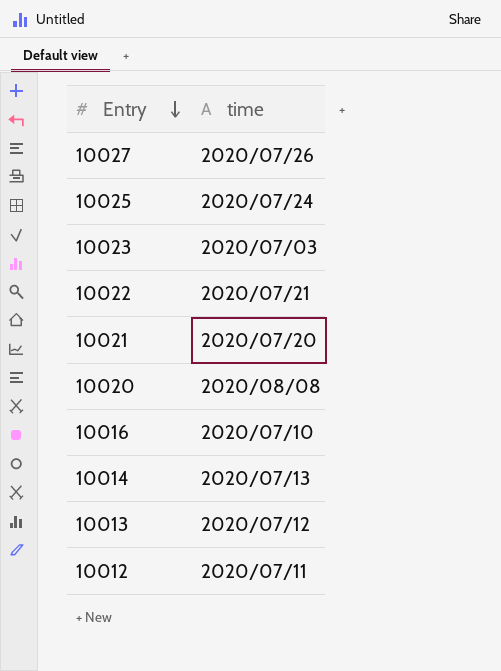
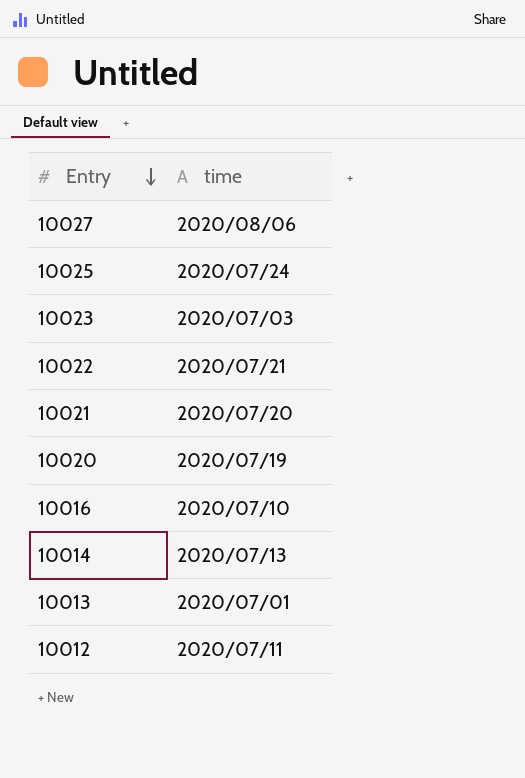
10027 | time: 2020/07/26 -> 2020/08/06
10020 | time: 2020/08/08 -> 2020/07/19
10013 | time: 2020/07/12 -> 2020/07/01

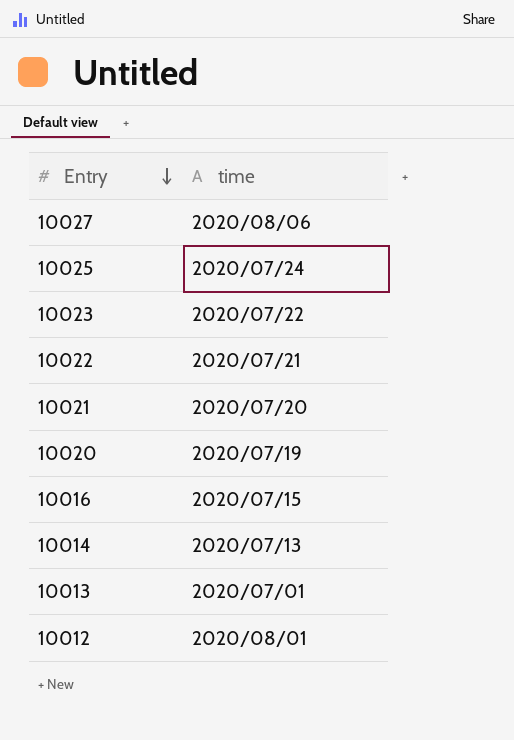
10023 | time: 2020/07/03 -> 2020/07/22
10016 | time: 2020/07/10 -> 2020/07/15
10012 | time: 2020/07/11 -> 2020/08/01

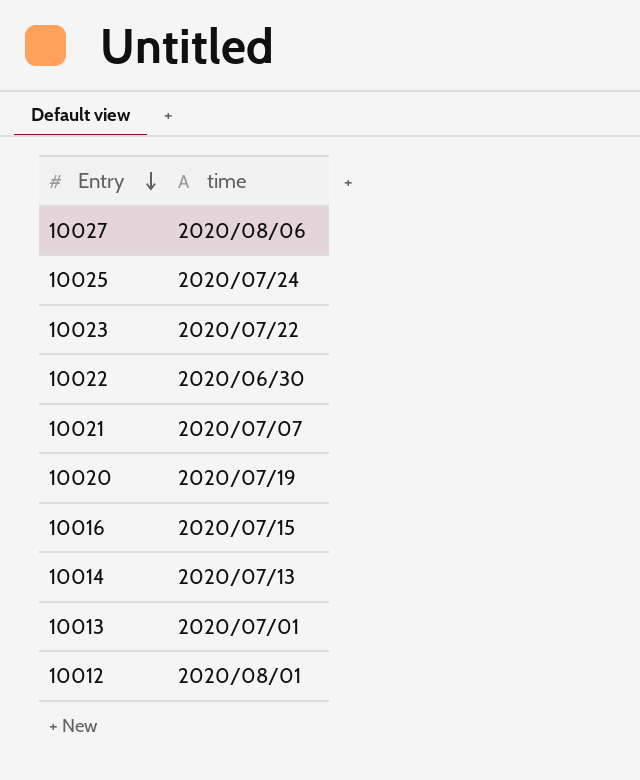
10022 | time: 2020/07/21 -> 2020/06/30
10021 | time: 2020/07/20 -> 2020/07/07

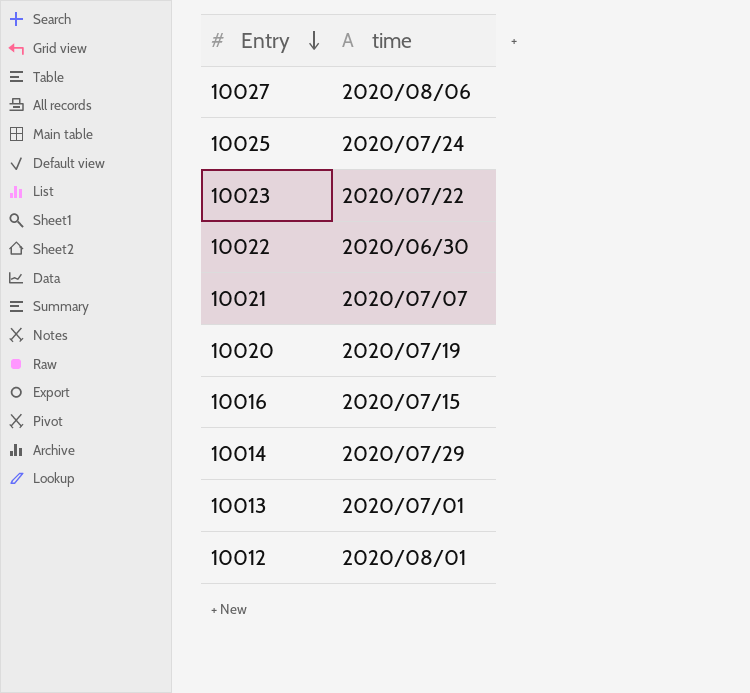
10014 | time: 2020/07/13 -> 2020/07/29

